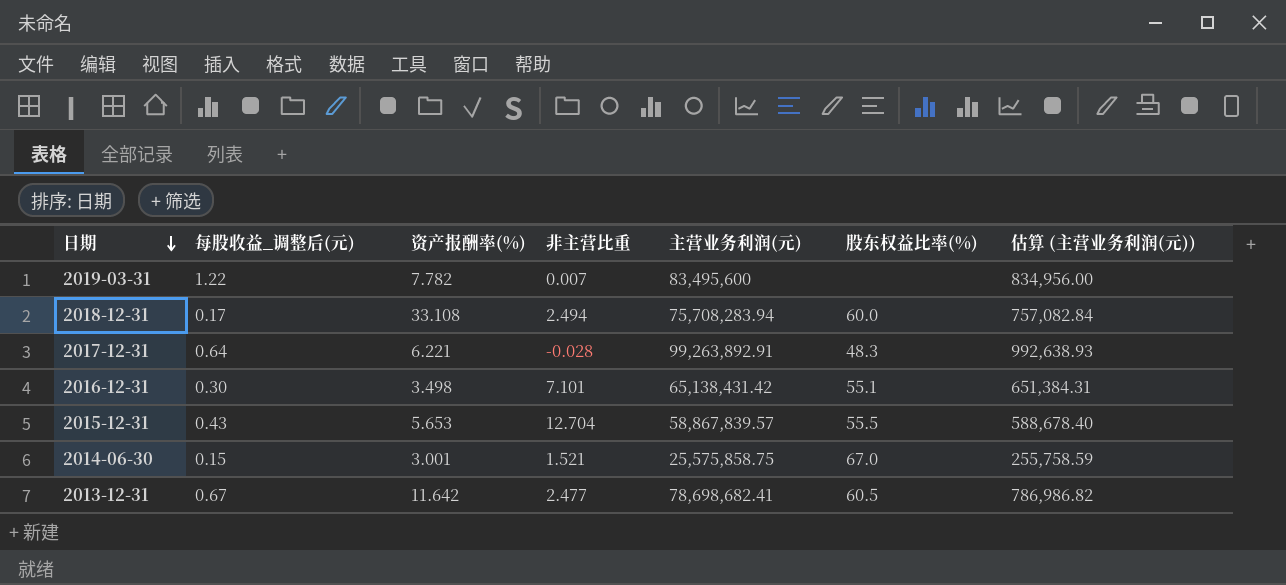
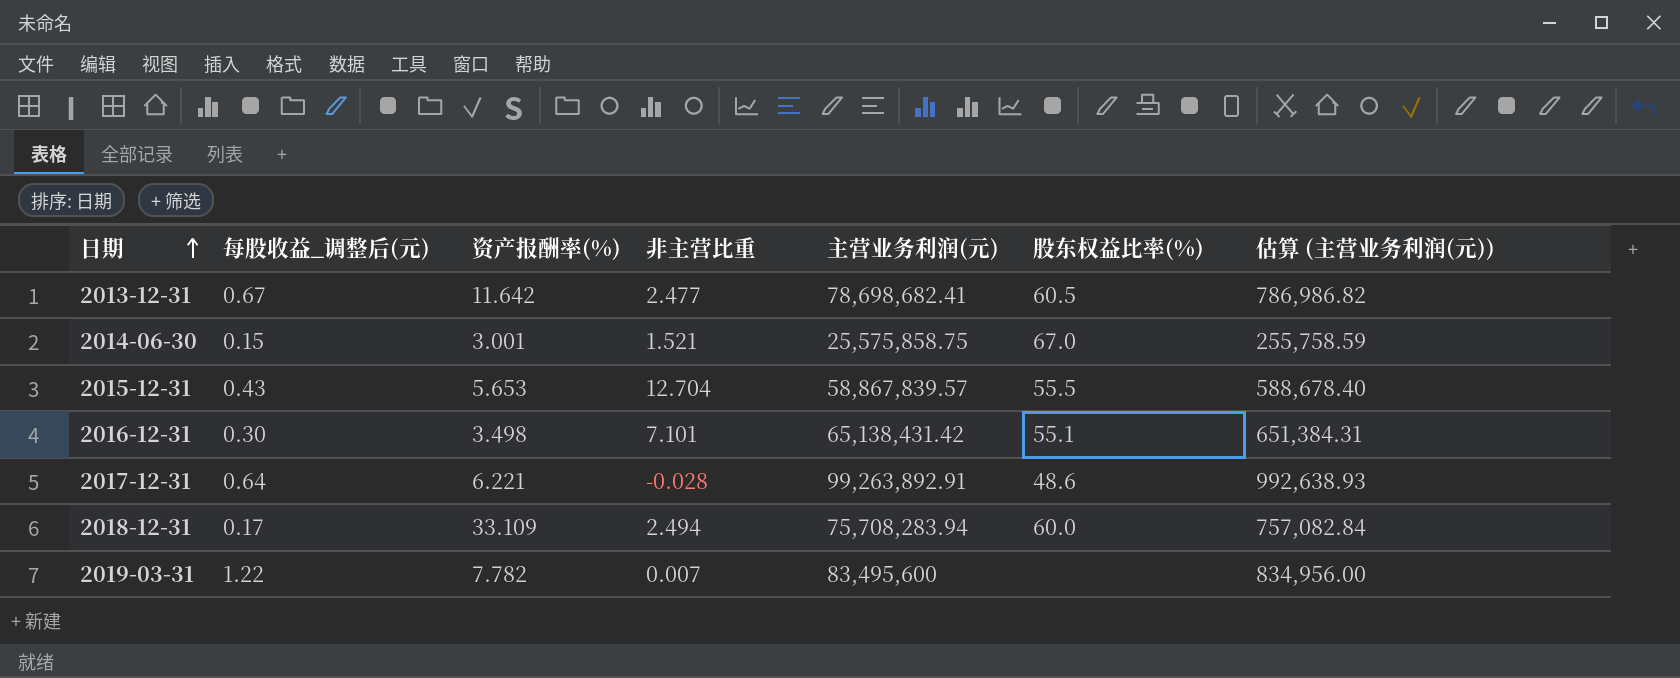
row order: 日期 descending -> 日期 ascending
2017-12-31 | 股东权益比率(%): 48.3 -> 48.6
2018-12-31 | 资产报酬率(%): 33.108 -> 33.109

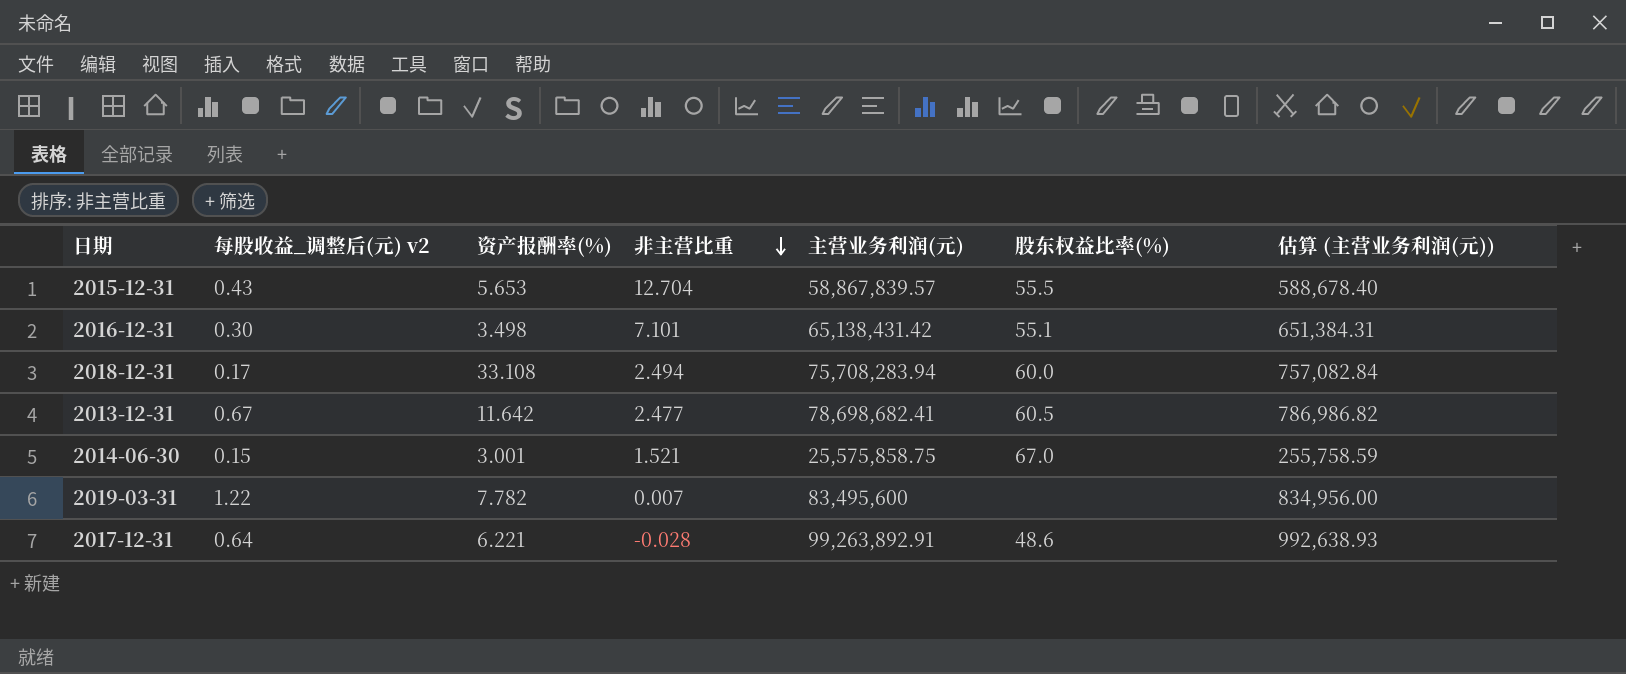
row order: 日期 ascending -> 非主营比重 descending
column name: 每股收益_调整后(元) -> 每股收益_调整后(元) v2
2018-12-31 | 资产报酬率(%): 33.109 -> 33.108

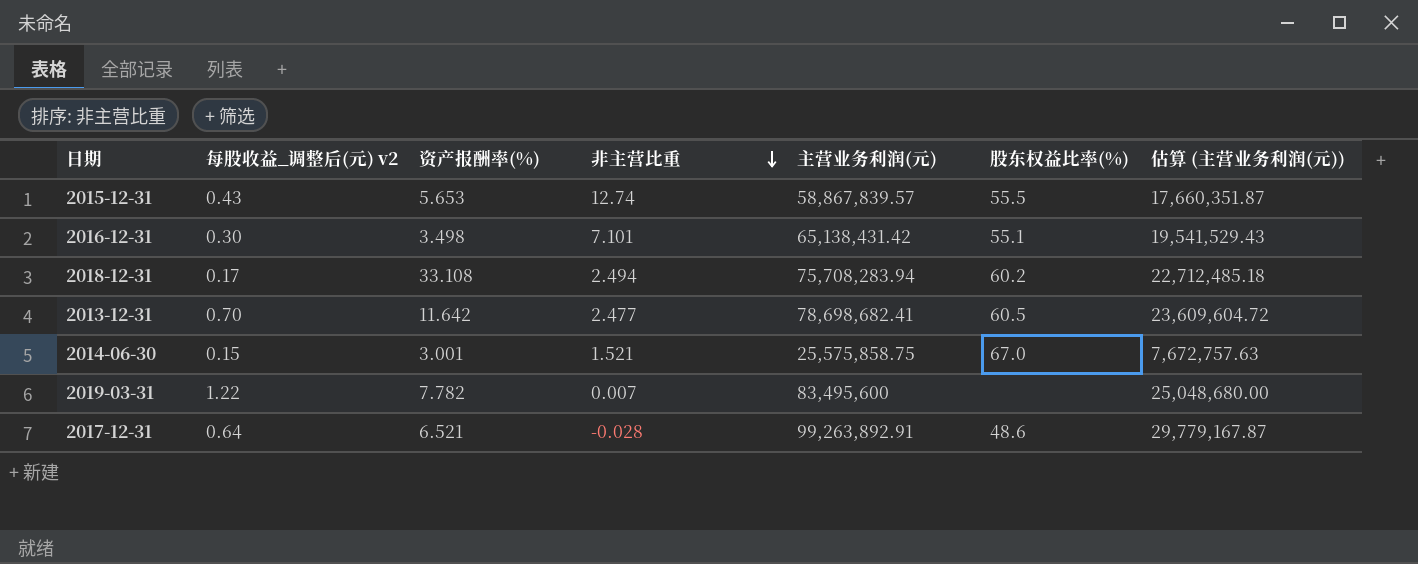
column 估算 (主营业务利润(元)) | formula: [主营业务利润(元)] * 0.01 -> [主营业务利润(元)] * 0.3
2015-12-31 | 非主营比重: 12.704 -> 12.74
2018-12-31 | 股东权益比率(%): 60.0 -> 60.2
2013-12-31 | 每股收益_调整后(元) v2: 0.67 -> 0.70
2017-12-31 | 资产报酬率(%): 6.221 -> 6.521

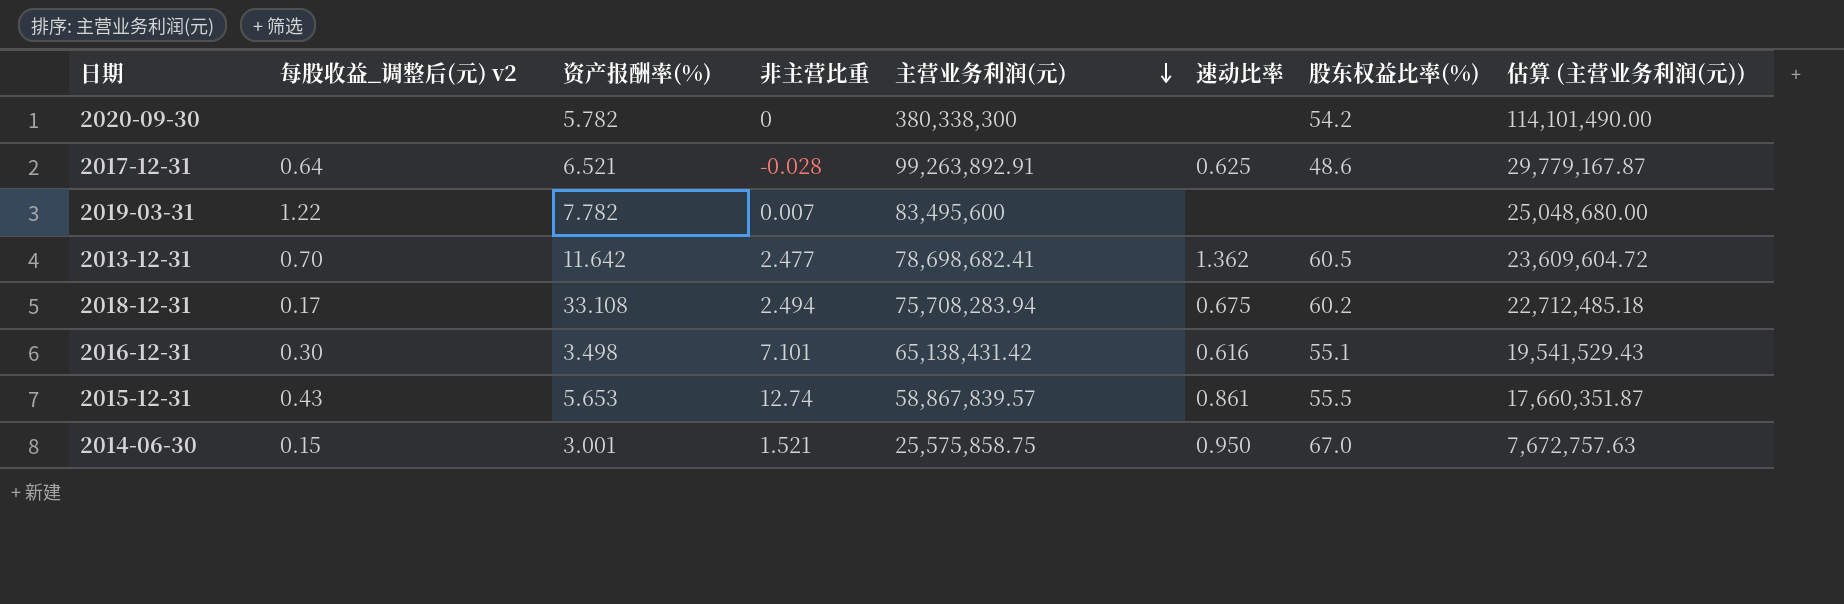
row order: 非主营比重 descending -> 主营业务利润(元) descending
column 速动比率 | position: none -> 6
row 2020-09-30: none -> none | 5.782 | 0 | 380,338,300 | none | 54.2 | 114,101,490.00

